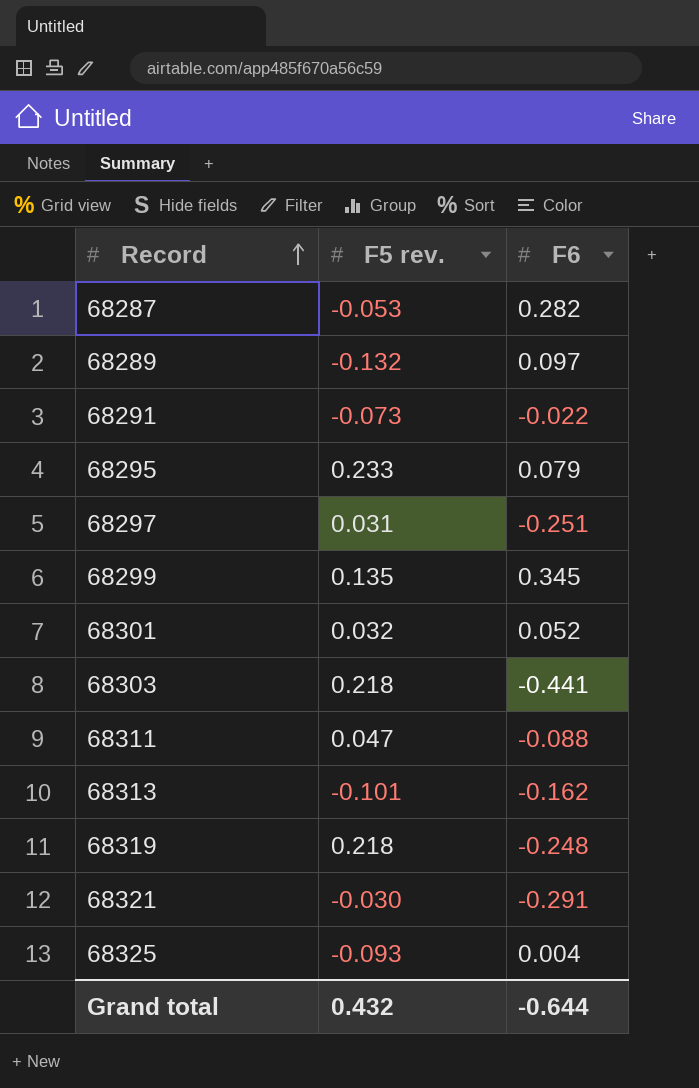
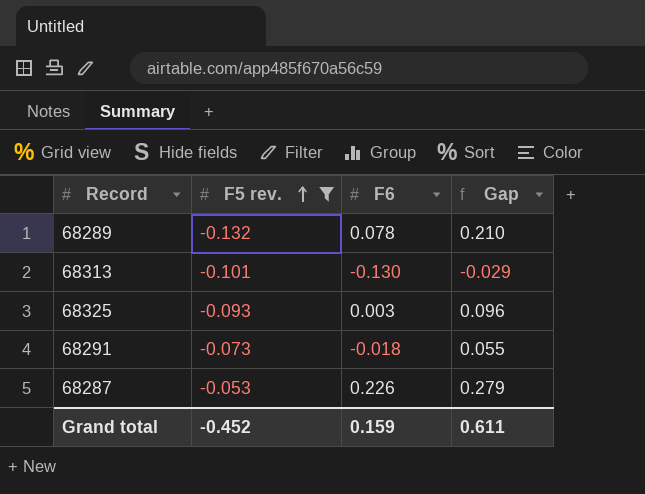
filter: none -> F5 rev. <= -0.053
row order: Record ascending -> F5 rev. ascending
column Gap | formula: none -> [F6] - [F5 rev.]
68289 | F6: 0.097 -> 0.078
68313 | F6: -0.162 -> -0.130
68325 | F6: 0.004 -> 0.003
68291 | F6: -0.022 -> -0.018
68287 | F6: 0.282 -> 0.226
Grand total | F5 rev.: 0.432 -> -0.452
Grand total | F6: -0.644 -> 0.159

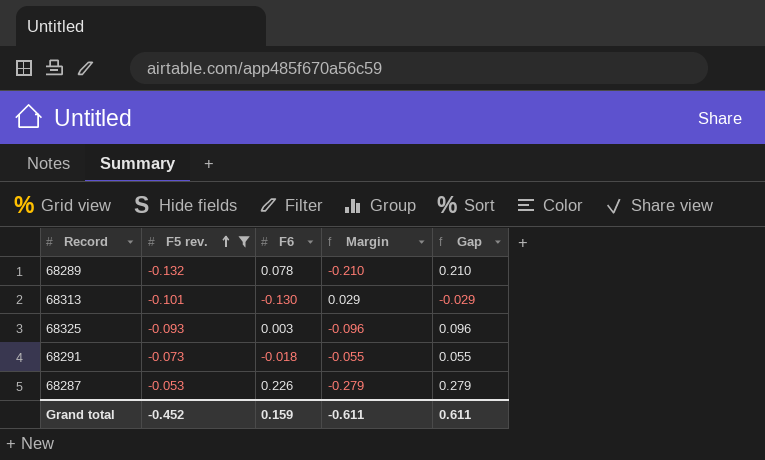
column Margin | formula: none -> [F5 rev.] - [F6]

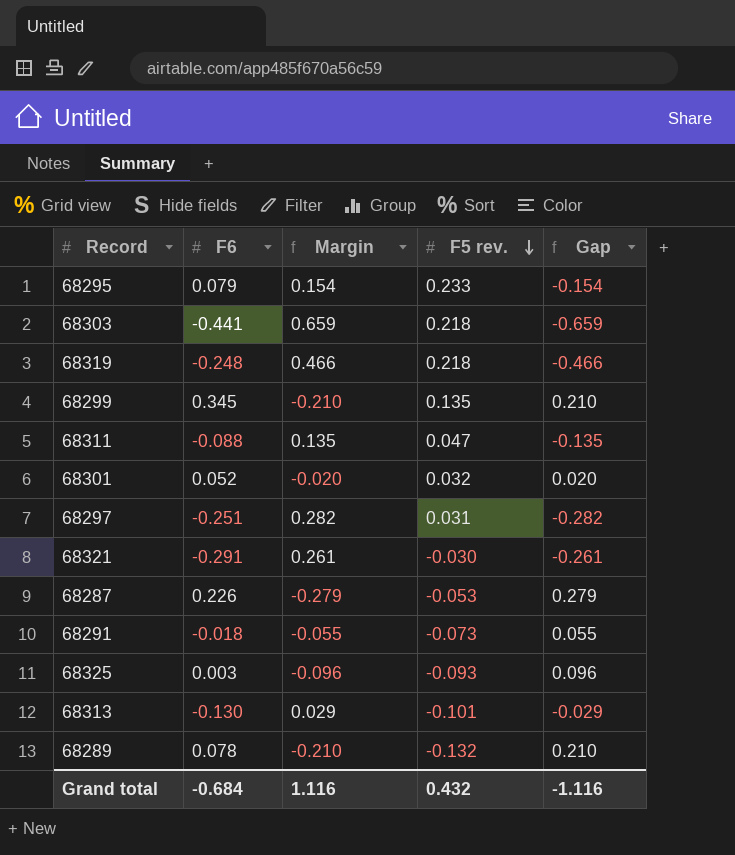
filter: F5 rev. <= -0.053 -> none
row order: F5 rev. ascending -> F5 rev. descending
column F5 rev. | position: 2 -> 4
Grand total | F6: 0.159 -> -0.684
Grand total | Margin: -0.611 -> 1.116
Grand total | F5 rev.: -0.452 -> 0.432
Grand total | Gap: 0.611 -> -1.116

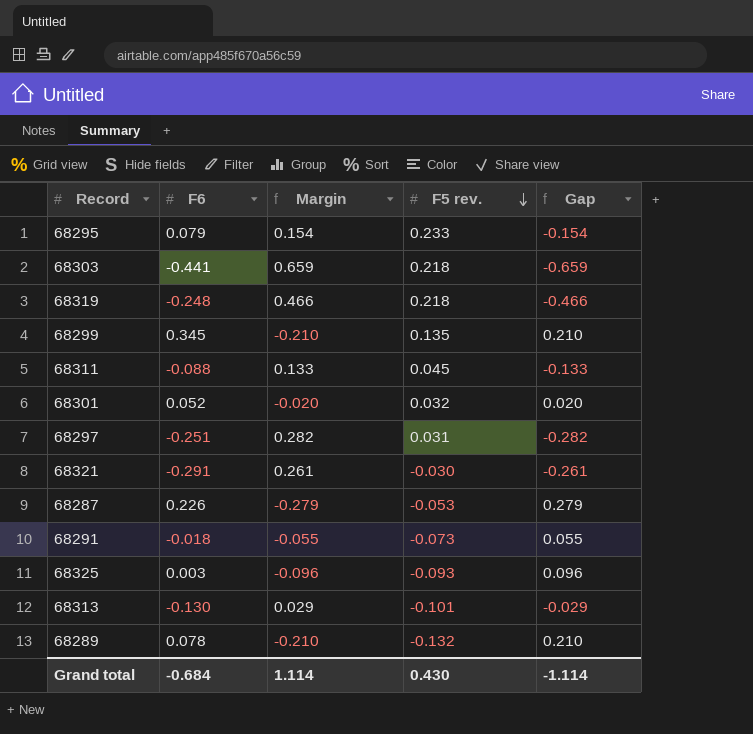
68311 | Margin: 0.135 -> 0.133
68311 | F5 rev.: 0.047 -> 0.045
68311 | Gap: -0.135 -> -0.133
Grand total | Margin: 1.116 -> 1.114
Grand total | F5 rev.: 0.432 -> 0.430
Grand total | Gap: -1.116 -> -1.114

